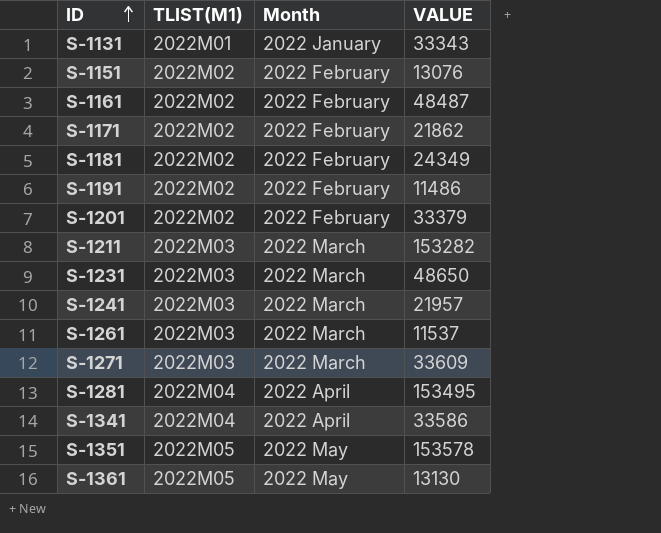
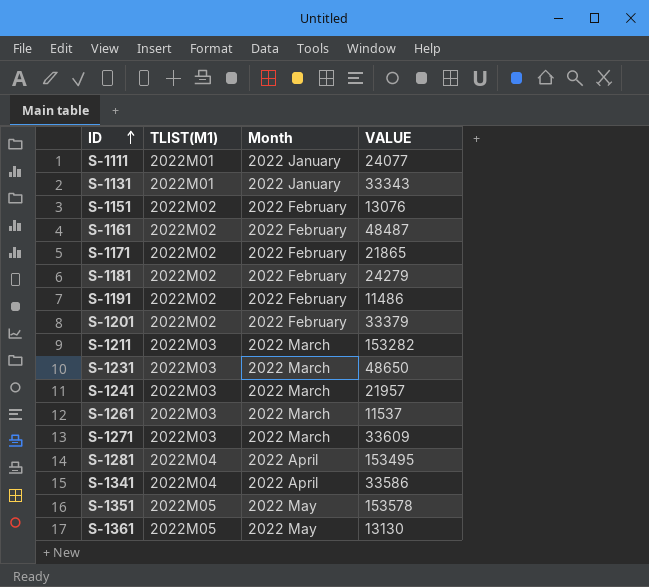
row S-1111: none -> 2022M01 | 2022 January | 24077
S-1171 | VALUE: 21862 -> 21865
S-1181 | VALUE: 24349 -> 24279

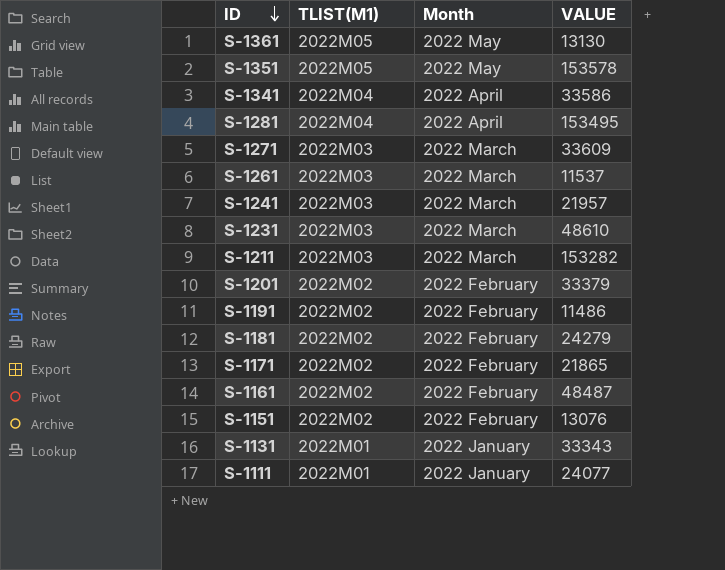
row order: ID ascending -> ID descending
S-1231 | VALUE: 48650 -> 48610

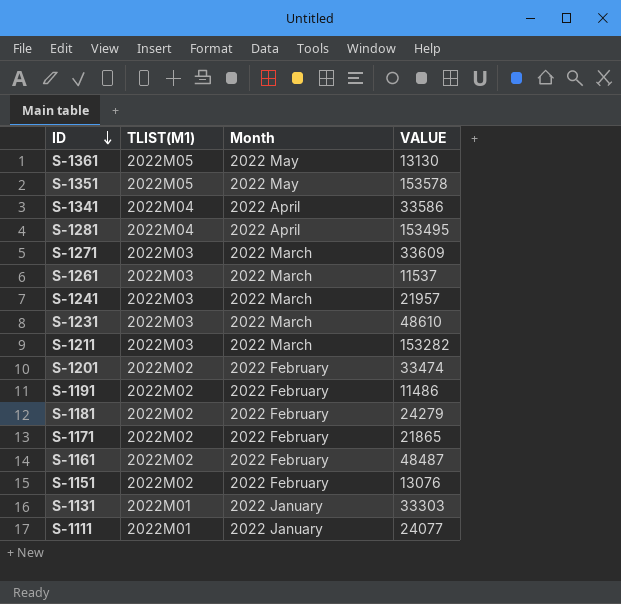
S-1201 | VALUE: 33379 -> 33474
S-1131 | VALUE: 33343 -> 33303

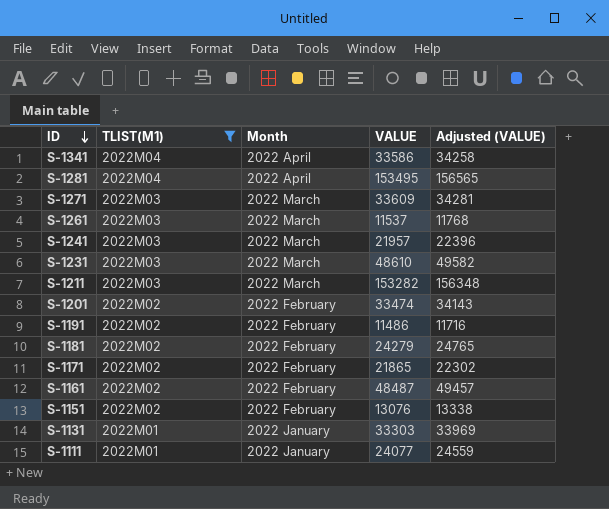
filter: none -> TLIST(M1) != 2022M05
column Adjusted (VALUE) | formula: none -> [VALUE] * 1.02

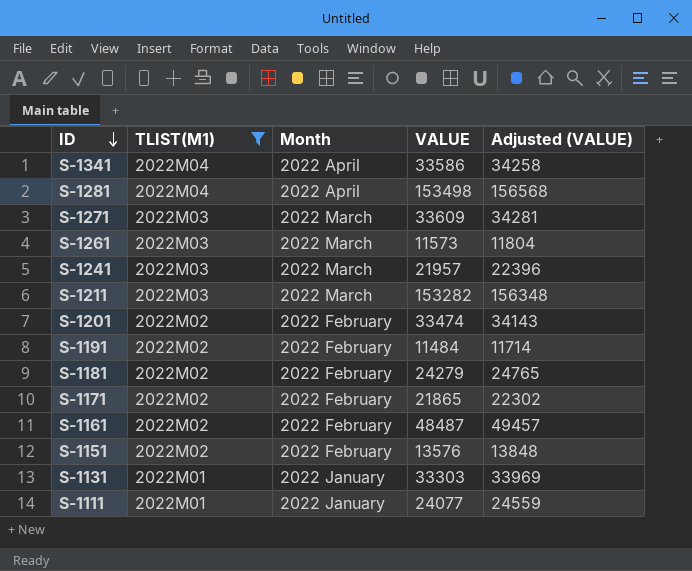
row S-1231: 2022M03 | 2022 March | 48610 | 49582 -> none
S-1281 | VALUE: 153495 -> 153498
S-1281 | Adjusted (VALUE): 156565 -> 156568
S-1261 | VALUE: 11537 -> 11573
S-1261 | Adjusted (VALUE): 11768 -> 11804
S-1191 | VALUE: 11486 -> 11484
S-1191 | Adjusted (VALUE): 11716 -> 11714
S-1151 | VALUE: 13076 -> 13576
S-1151 | Adjusted (VALUE): 13338 -> 13848

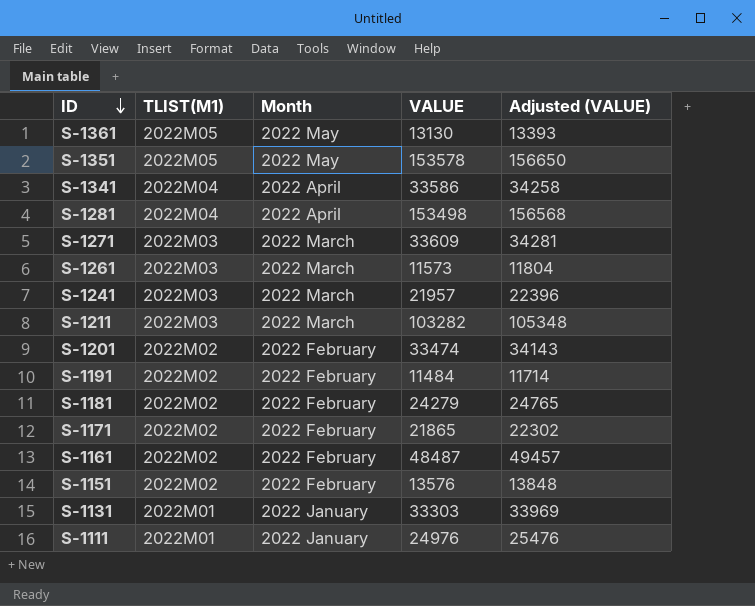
filter: TLIST(M1) != 2022M05 -> none
S-1211 | VALUE: 153282 -> 103282
S-1211 | Adjusted (VALUE): 156348 -> 105348
S-1111 | VALUE: 24077 -> 24976
S-1111 | Adjusted (VALUE): 24559 -> 25476

